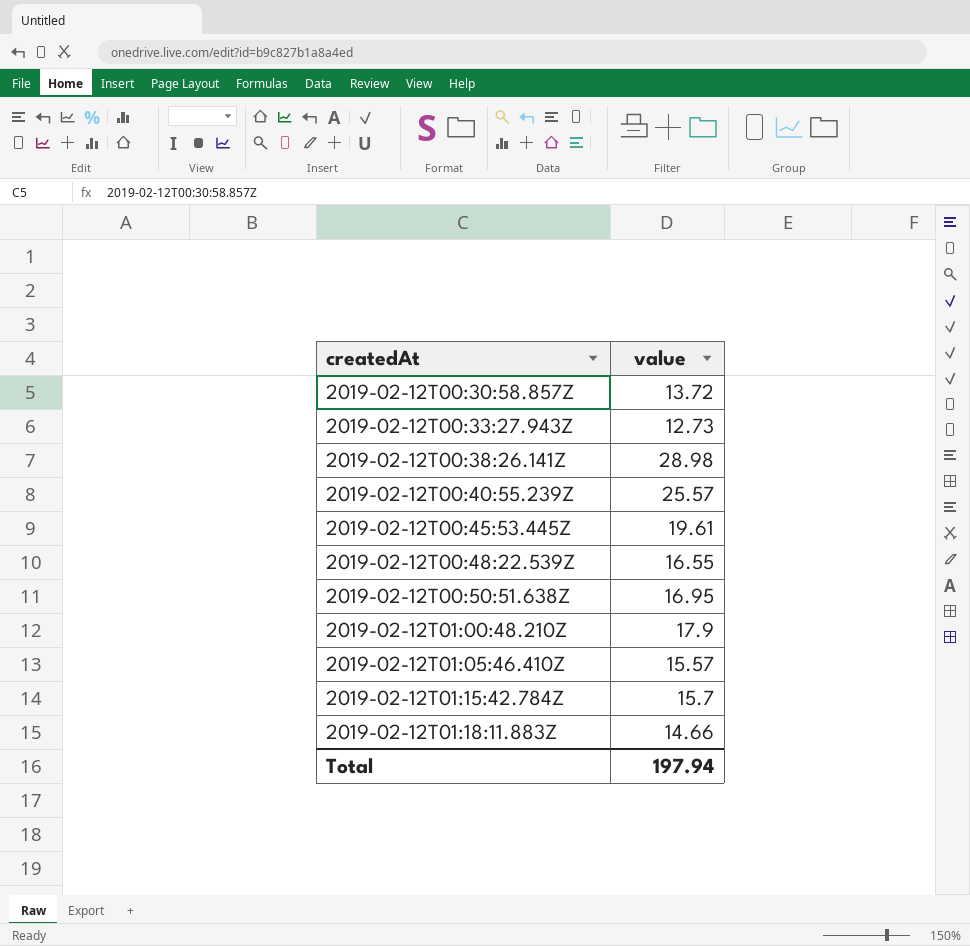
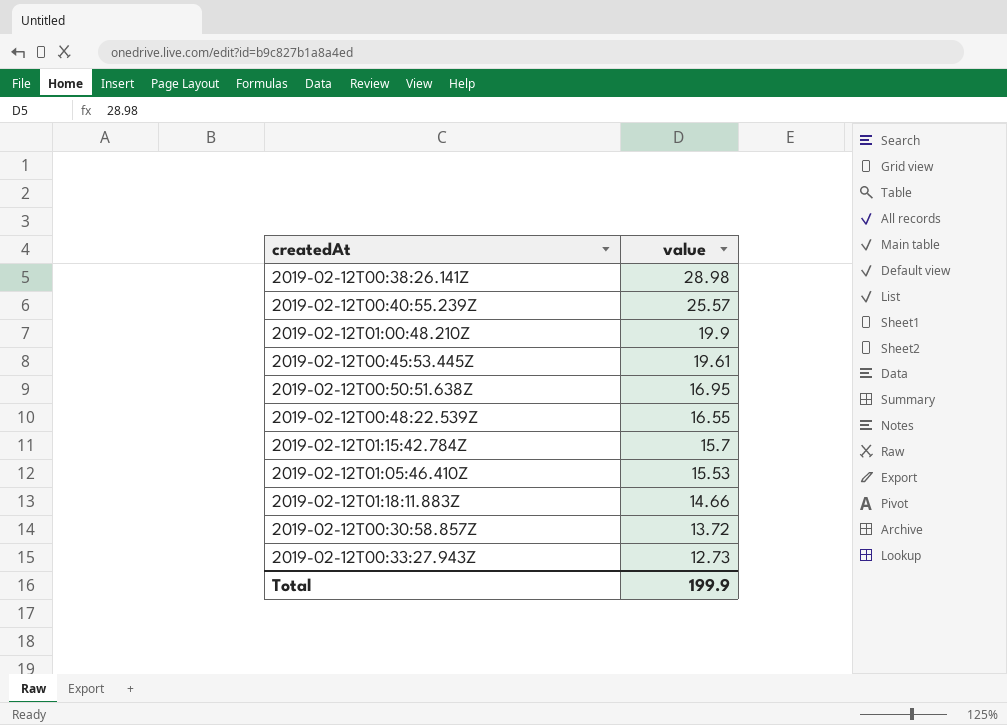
row order: createdAt ascending -> value descending
2019-02-12T01:00:48.210Z | value: 17.9 -> 19.9
2019-02-12T01:05:46.410Z | value: 15.57 -> 15.53
Total | value: 197.94 -> 199.9

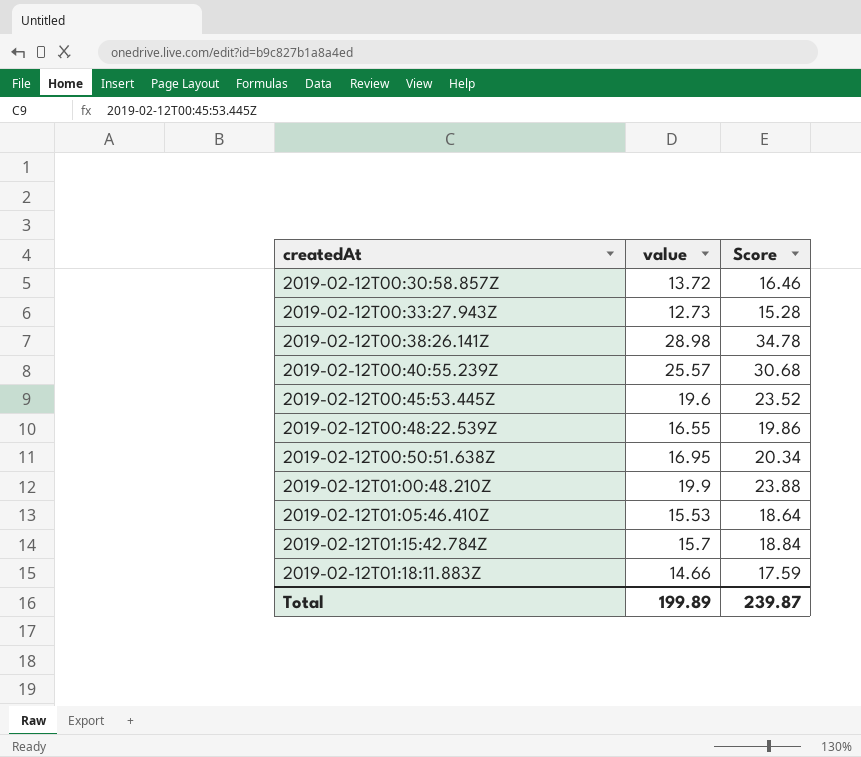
row order: value descending -> createdAt ascending
column Score | formula: none -> [value] * 1.2
2019-02-12T00:45:53.445Z | value: 19.61 -> 19.6
Total | value: 199.9 -> 199.89

